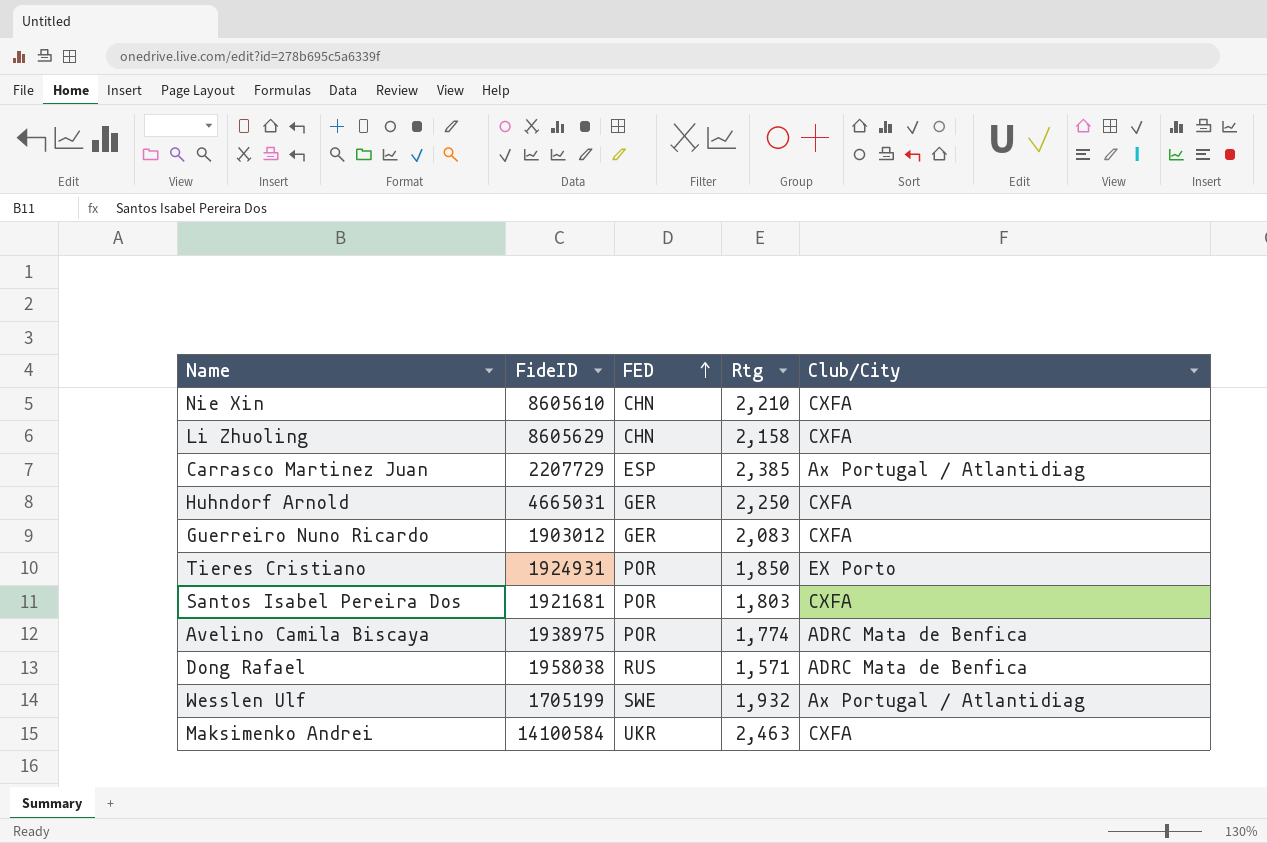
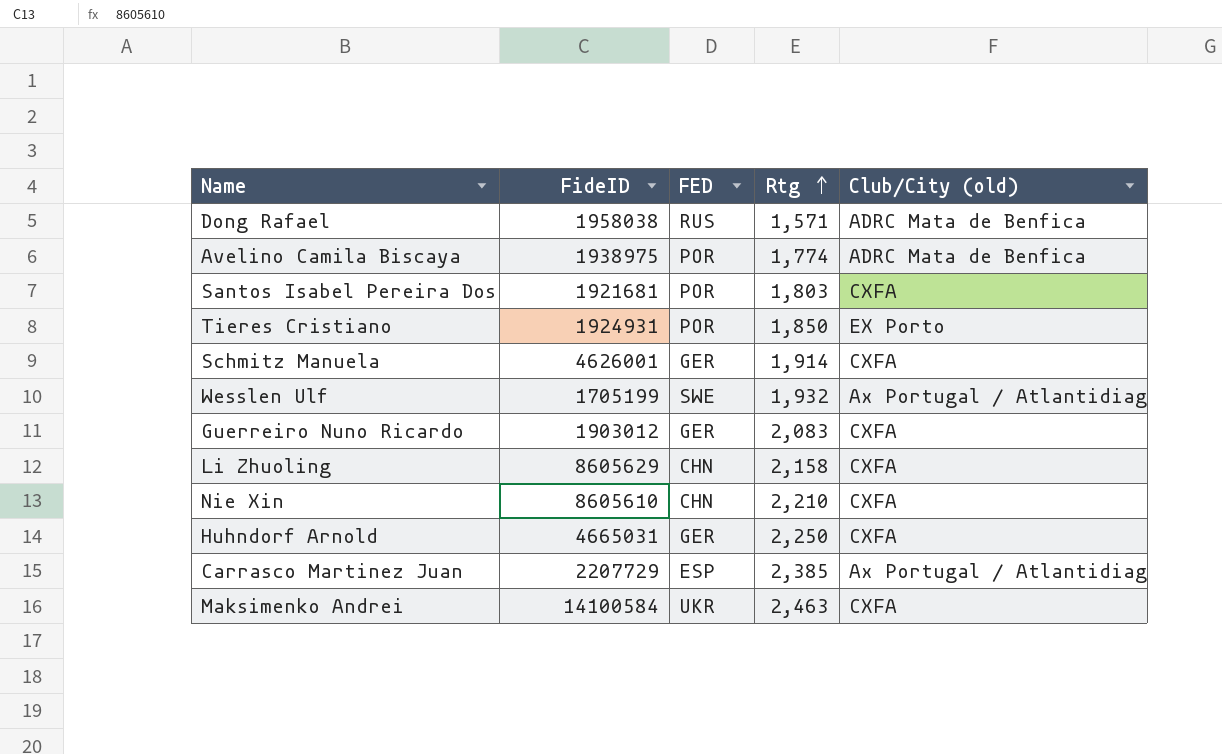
row order: FED ascending -> Rtg ascending
column name: Club/City -> Club/City (old)
row Schmitz Manuela: none -> 4626001 | GER | 1,914 | CXFA

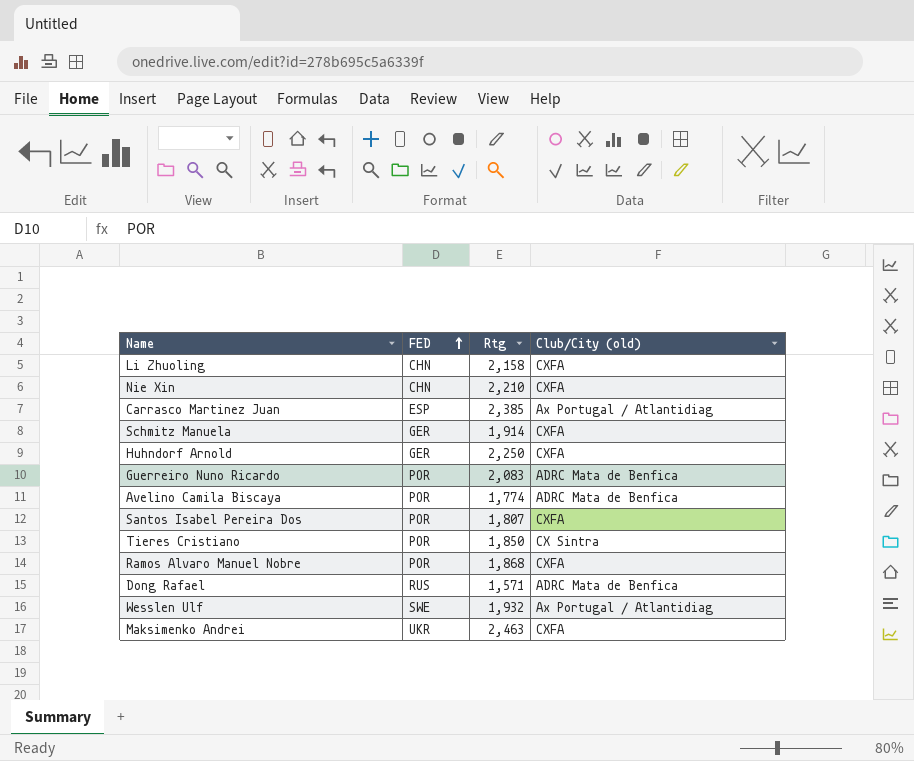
row order: Rtg ascending -> FED ascending
column FideID | position: 2 -> none
Guerreiro Nuno Ricardo | FED: GER -> POR
Guerreiro Nuno Ricardo | Club/City (old): CXFA -> ADRC Mata de Benfica
Santos Isabel Pereira Dos | Rtg: 1,803 -> 1,807
Tieres Cristiano | Club/City (old): EX Porto -> CX Sintra
row Ramos Alvaro Manuel Nobre: none -> POR | 1,868 | CXFA

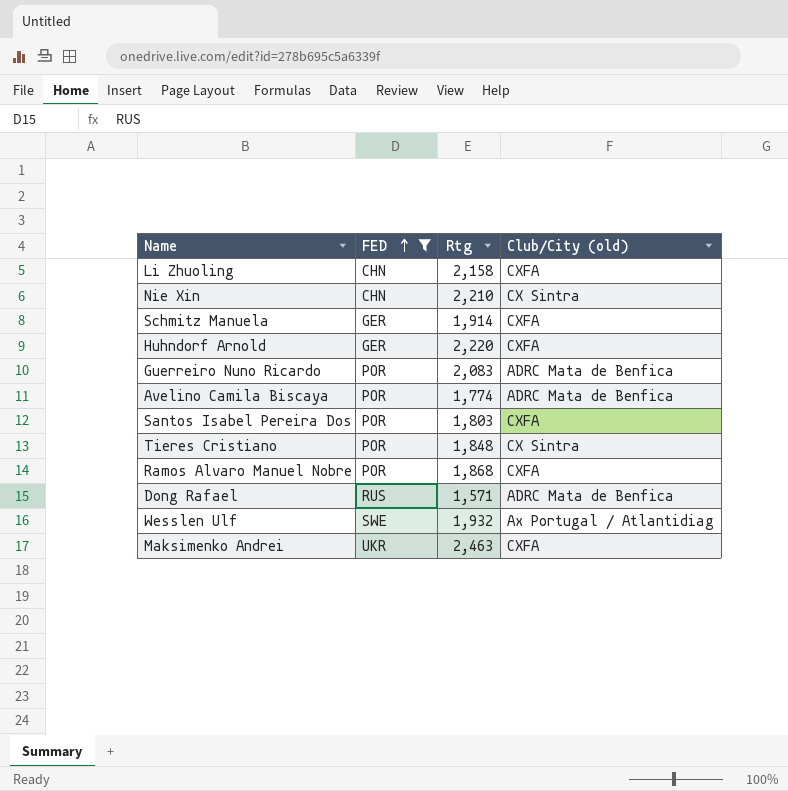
filter: none -> FED != ESP
Nie Xin | Club/City (old): CXFA -> CX Sintra
Huhndorf Arnold | Rtg: 2,250 -> 2,220
Santos Isabel Pereira Dos | Rtg: 1,807 -> 1,803
Tieres Cristiano | Rtg: 1,850 -> 1,848

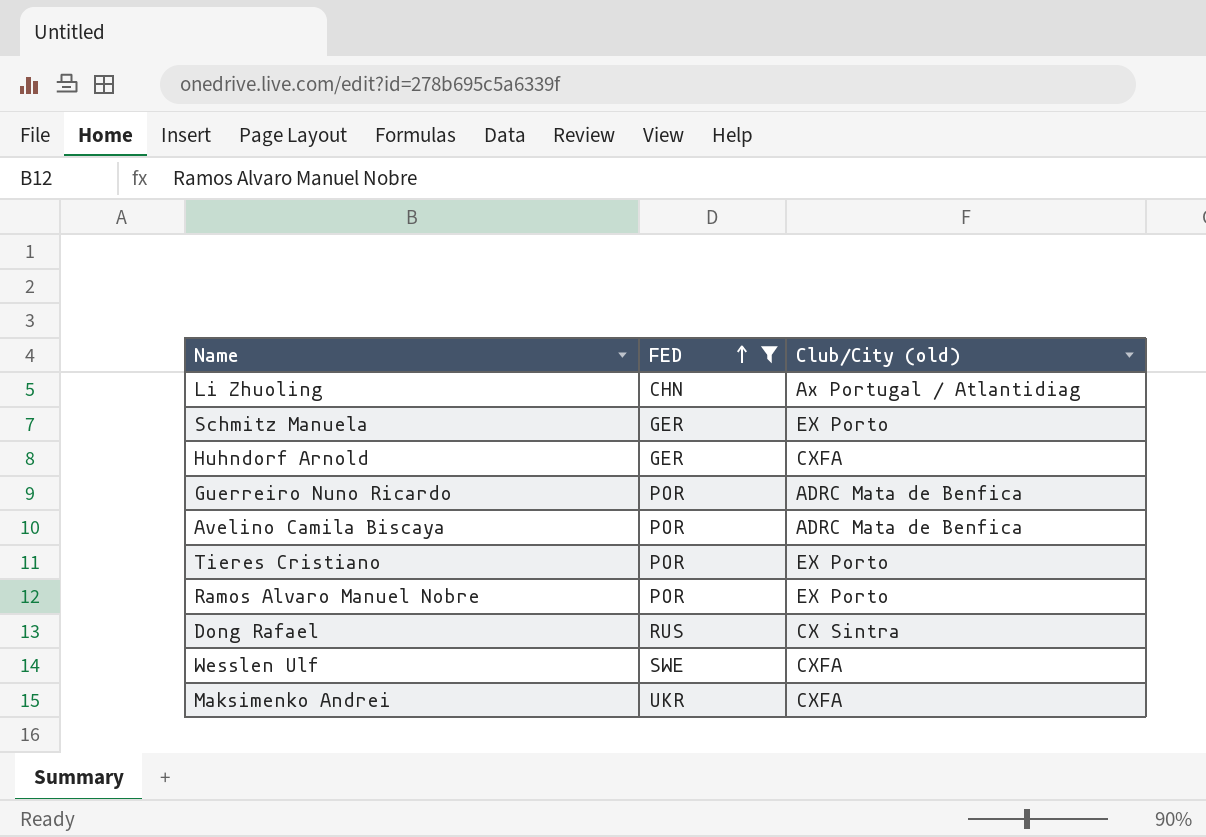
column Rtg | position: 3 -> none
row Nie Xin: CHN | 2,210 | CX Sintra -> none
row Santos Isabel Pereira Dos: POR | 1,803 | CXFA -> none
Li Zhuoling | Club/City (old): CXFA -> Ax Portugal / Atlantidiag
Schmitz Manuela | Club/City (old): CXFA -> EX Porto
Tieres Cristiano | Club/City (old): CX Sintra -> EX Porto
Ramos Alvaro Manuel Nobre | Club/City (old): CXFA -> EX Porto
Dong Rafael | Club/City (old): ADRC Mata de Benfica -> CX Sintra
Wesslen Ulf | Club/City (old): Ax Portugal / Atlantidiag -> CXFA

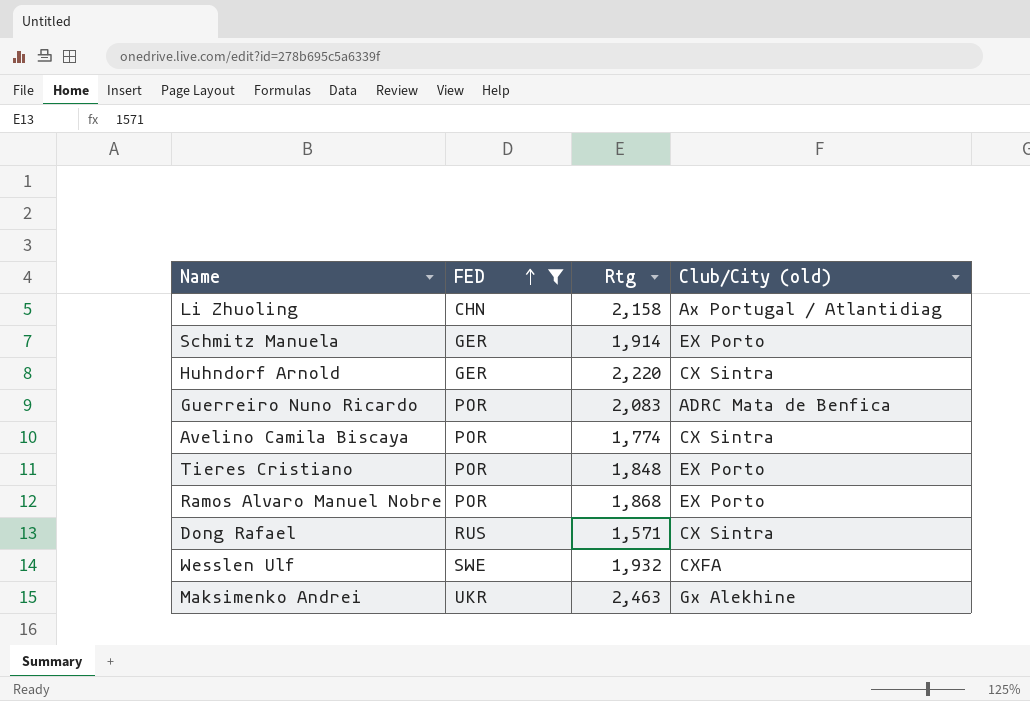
column Rtg | position: none -> 3
Huhndorf Arnold | Club/City (old): CXFA -> CX Sintra
Avelino Camila Biscaya | Club/City (old): ADRC Mata de Benfica -> CX Sintra
Maksimenko Andrei | Club/City (old): CXFA -> Gx Alekhine

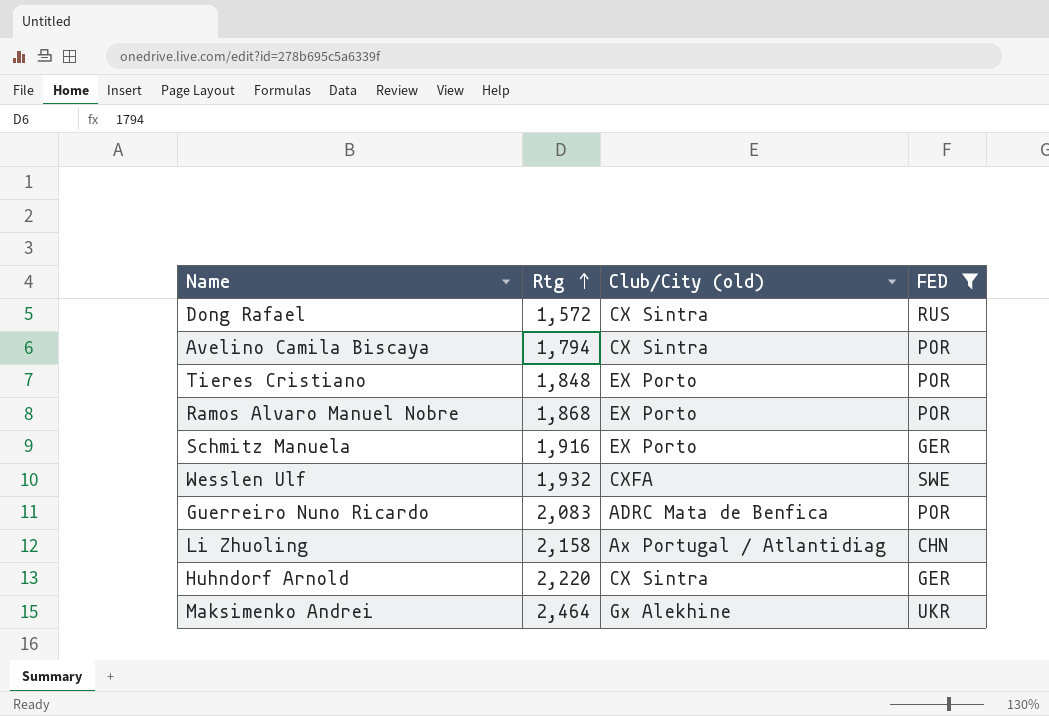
row order: FED ascending -> Rtg ascending
column FED | position: 2 -> 4
Dong Rafael | Rtg: 1,571 -> 1,572
Avelino Camila Biscaya | Rtg: 1,774 -> 1,794
Schmitz Manuela | Rtg: 1,914 -> 1,916
Maksimenko Andrei | Rtg: 2,463 -> 2,464

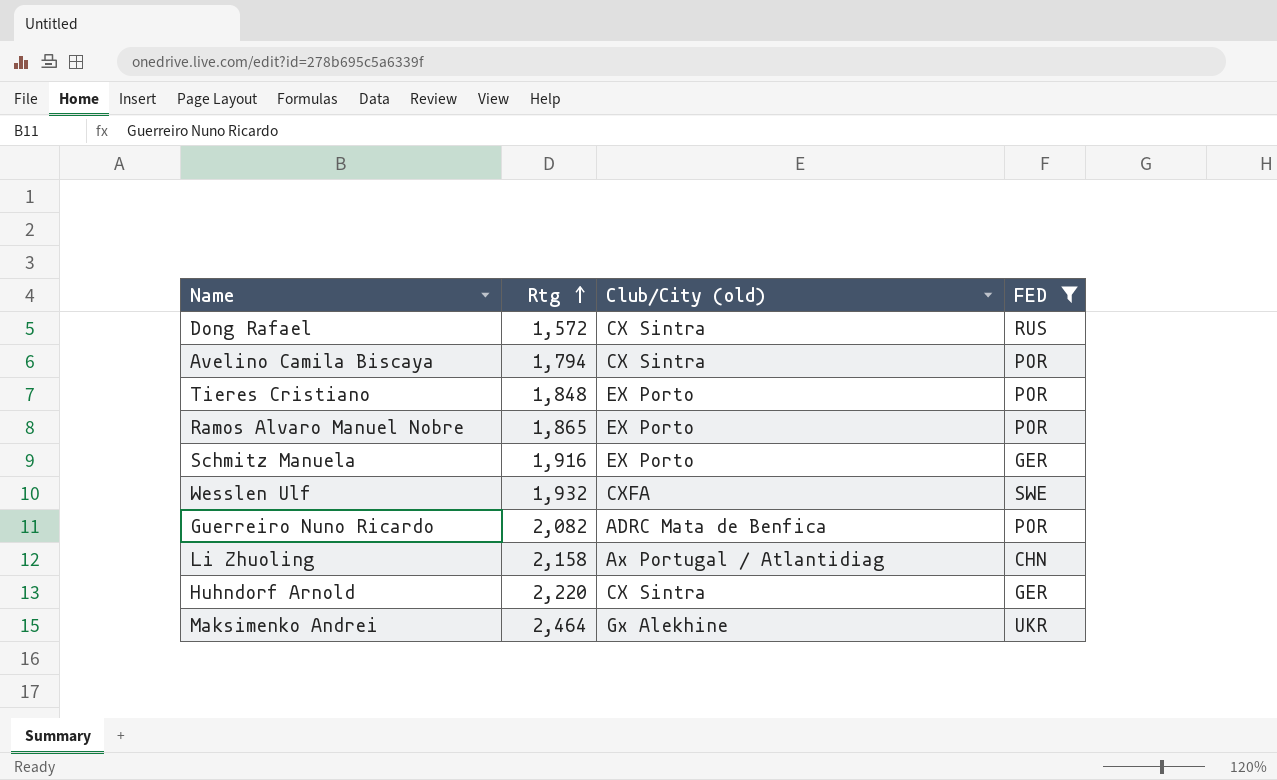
Ramos Alvaro Manuel Nobre | Rtg: 1,868 -> 1,865
Guerreiro Nuno Ricardo | Rtg: 2,083 -> 2,082

